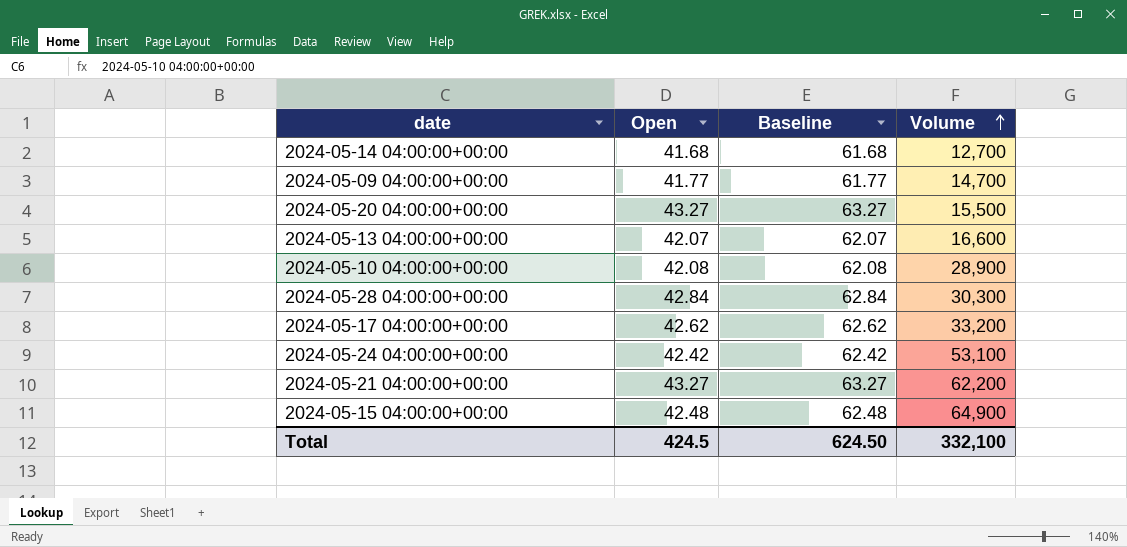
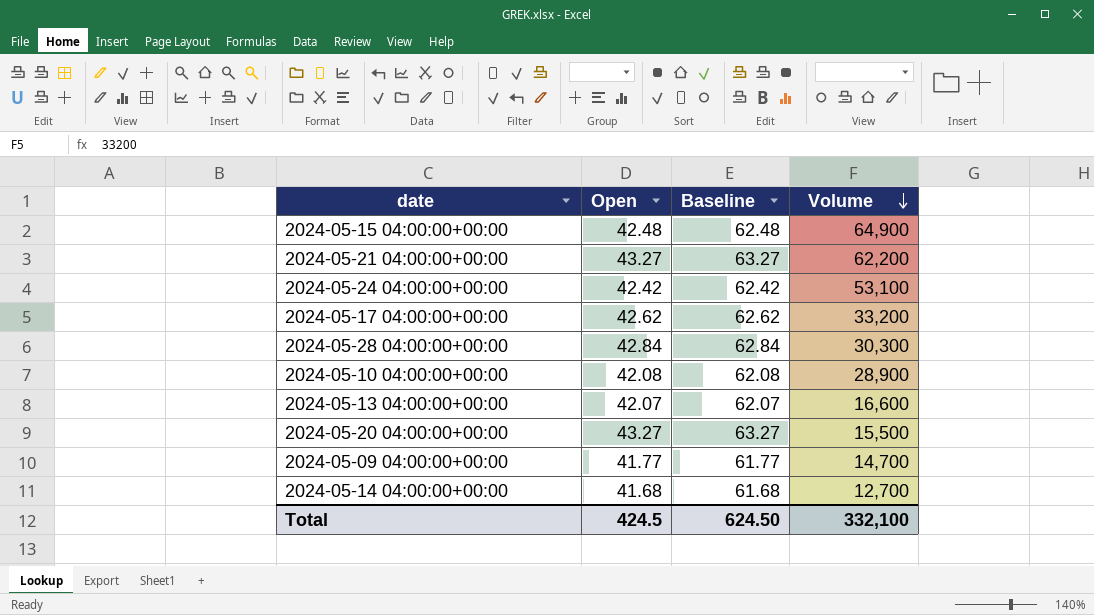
row order: Volume ascending -> Volume descending

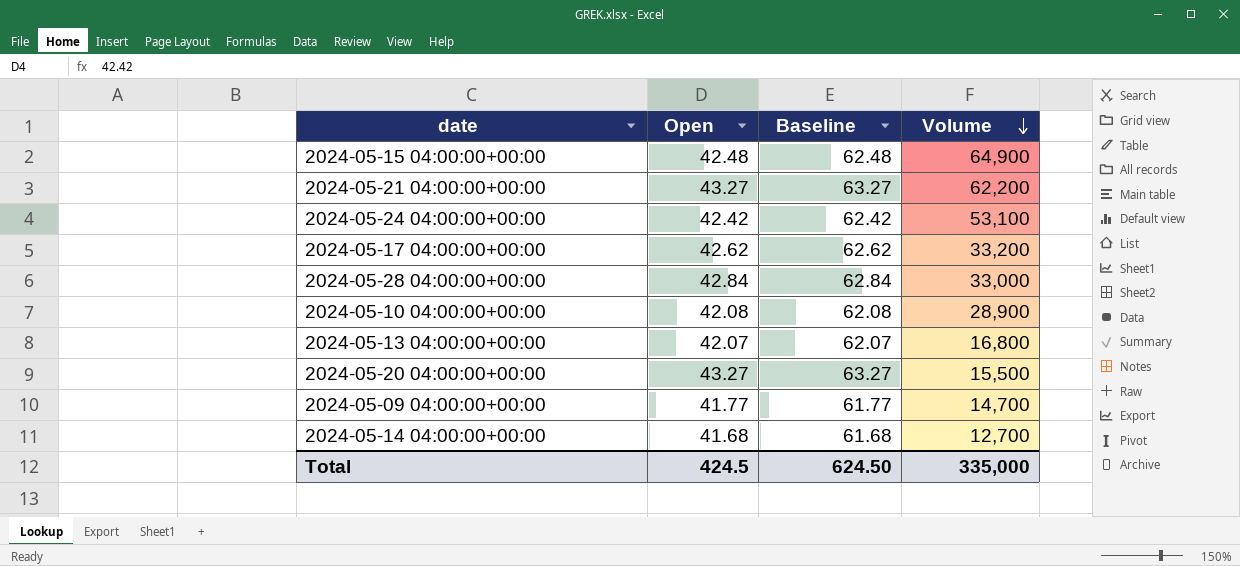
2024-05-28 04:00:00+00:00 | Volume: 30,300 -> 33,000
2024-05-13 04:00:00+00:00 | Volume: 16,600 -> 16,800
Total | Volume: 332,100 -> 335,000

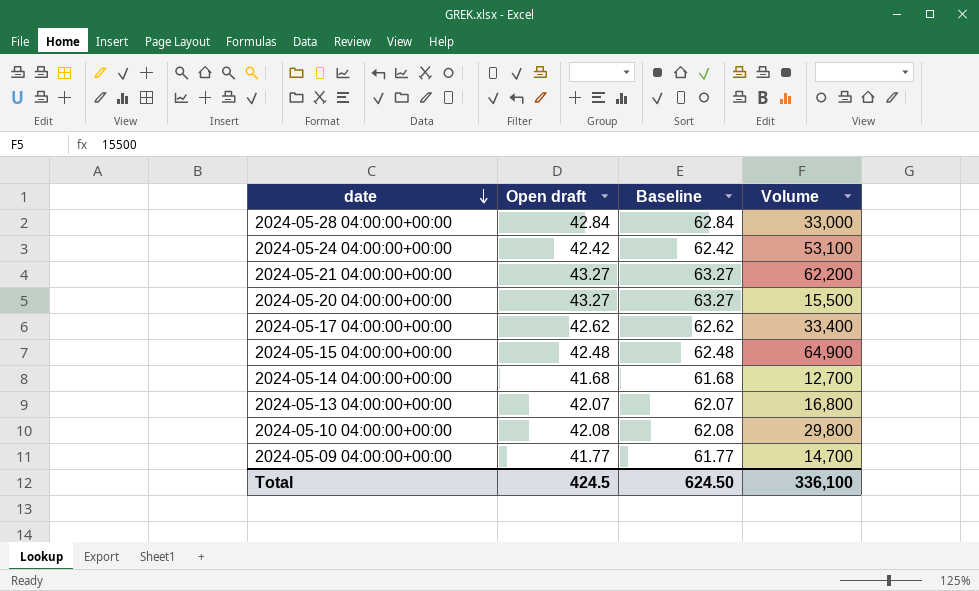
row order: Volume descending -> date descending
column name: Open -> Open draft
2024-05-17 04:00:00+00:00 | Volume: 33,200 -> 33,400
2024-05-10 04:00:00+00:00 | Volume: 28,900 -> 29,800
Total | Volume: 335,000 -> 336,100

